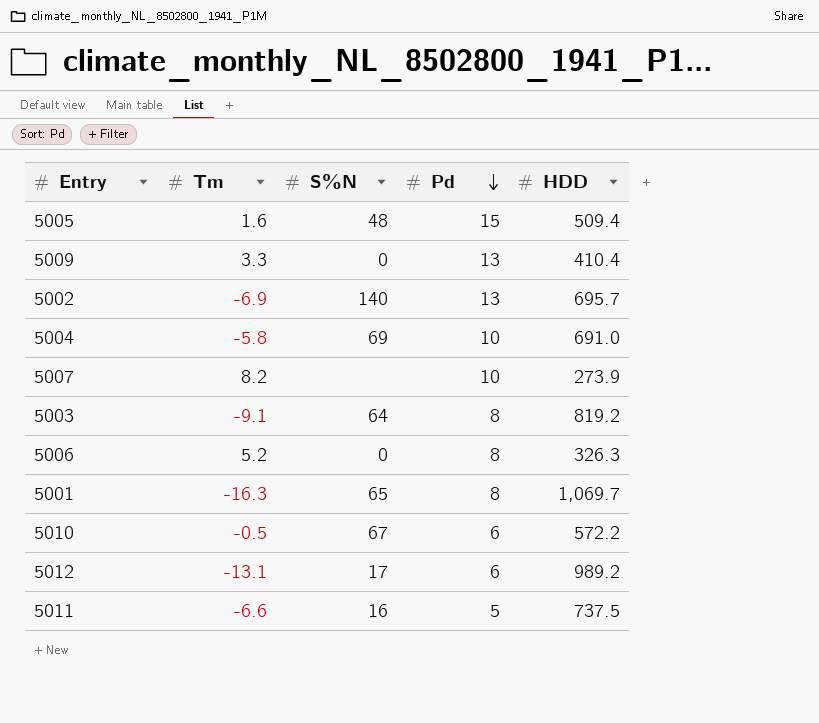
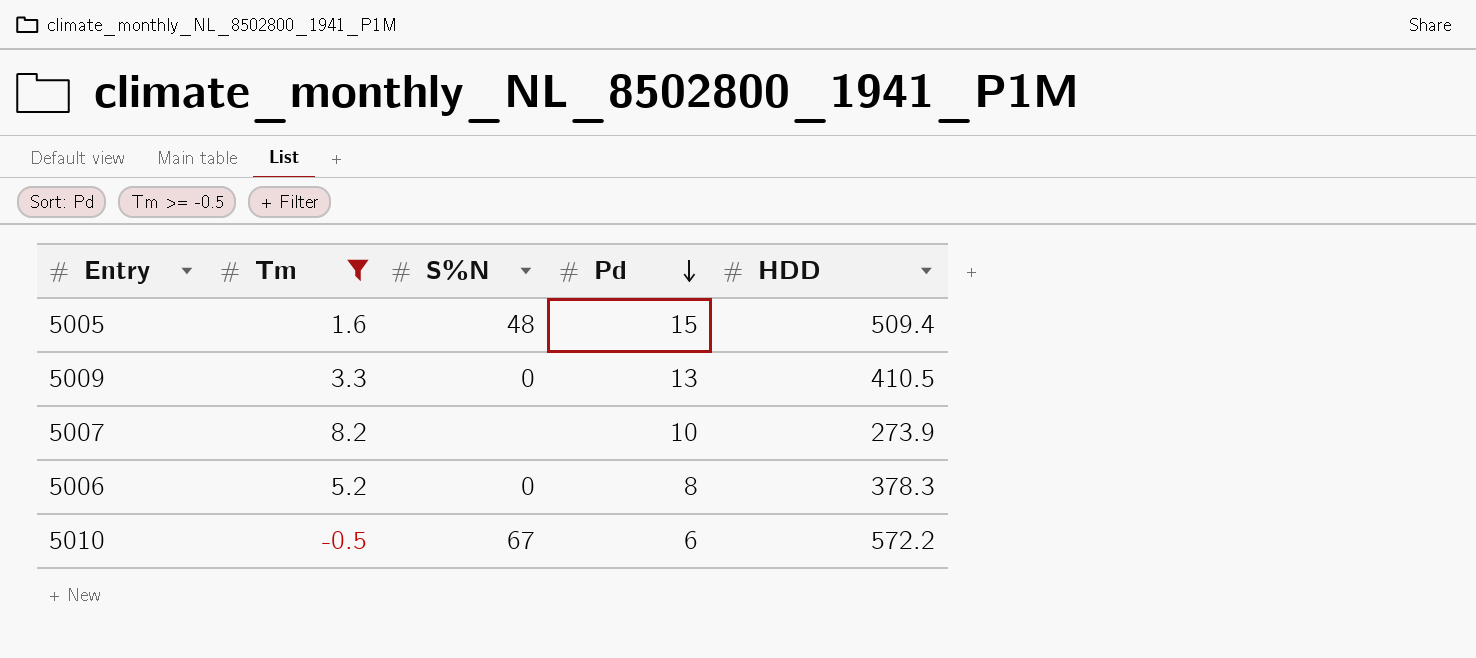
filter: none -> Tm >= -0.5
5009 | HDD: 410.4 -> 410.5
5006 | HDD: 326.3 -> 378.3

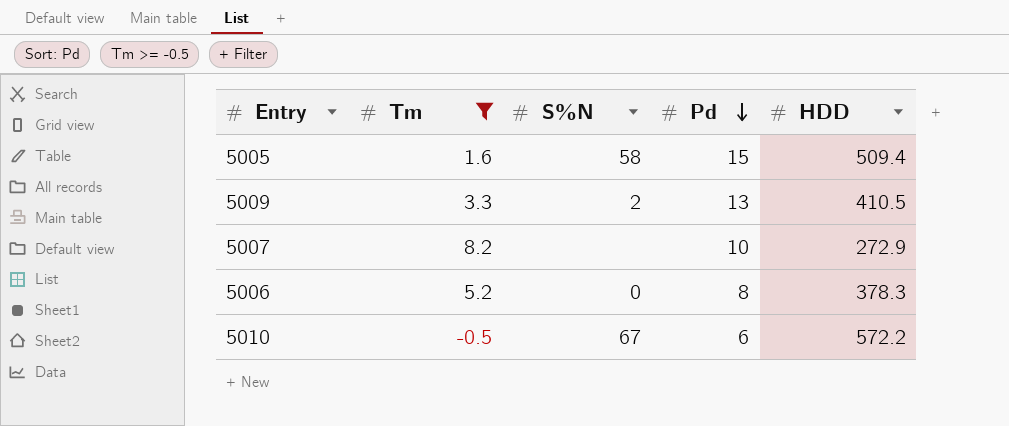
5005 | S%N: 48 -> 58
5009 | S%N: 0 -> 2
5007 | HDD: 273.9 -> 272.9

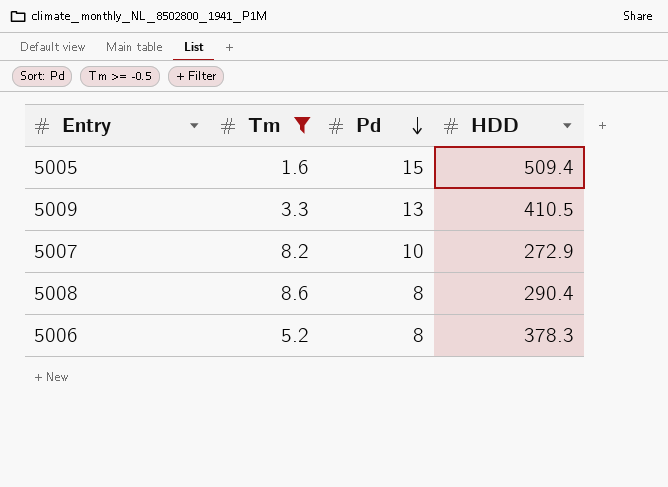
column S%N | position: 3 -> none
row 5010: -0.5 | 67 | 6 | 572.2 -> none
row 5008: none -> 8.6 | 8 | 290.4

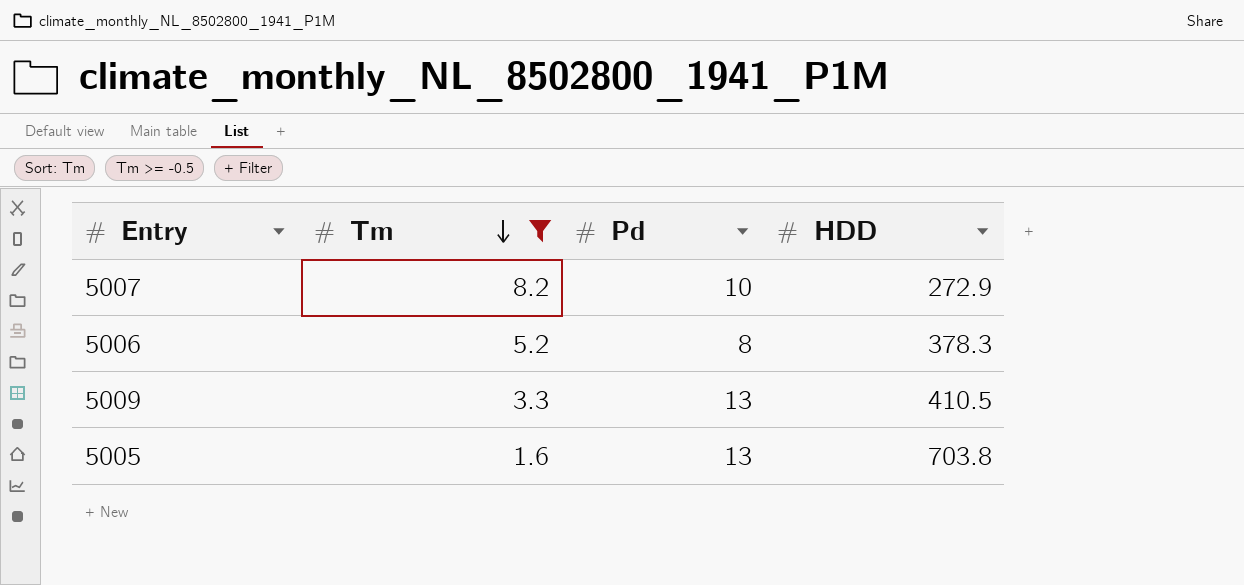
row order: Pd descending -> Tm descending
row 5008: 8.6 | 8 | 290.4 -> none
5005 | Pd: 15 -> 13
5005 | HDD: 509.4 -> 703.8

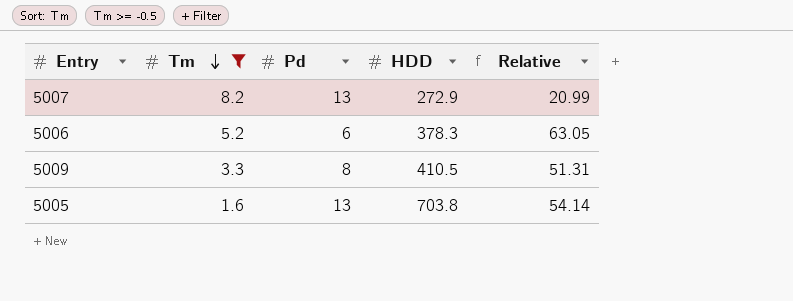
column Relative | formula: none -> [HDD] / [Pd]
5007 | Pd: 10 -> 13
5006 | Pd: 8 -> 6
5009 | Pd: 13 -> 8

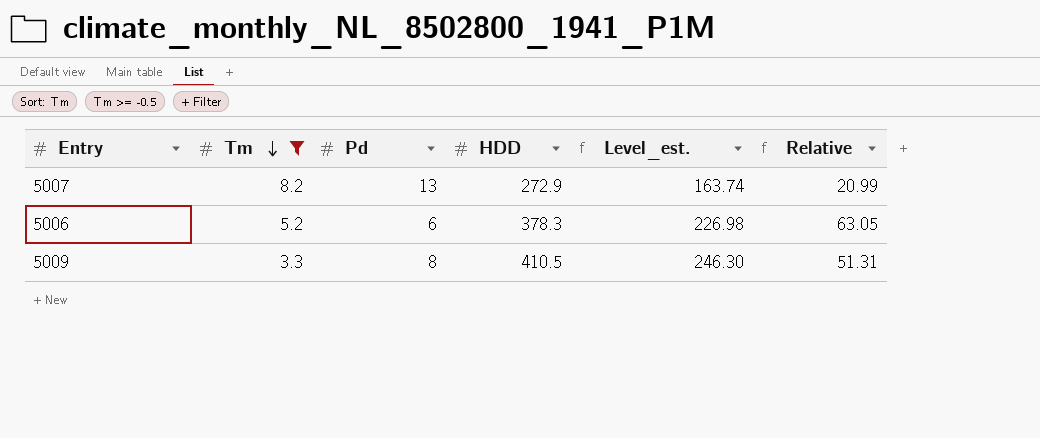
column Level_est. | formula: none -> [HDD] * 0.6
row 5005: 1.6 | 13 | 703.8 | 54.14 -> none

